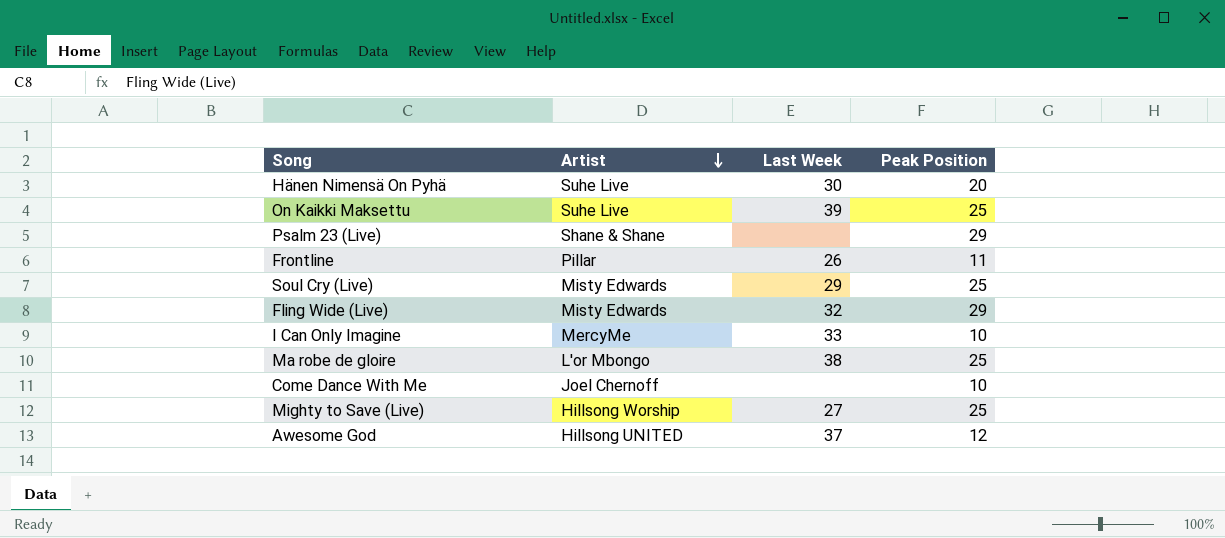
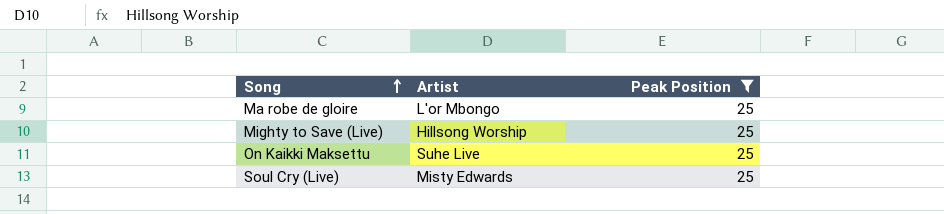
filter: none -> Peak Position = 25
row order: Artist descending -> Song ascending
column Last Week | position: 3 -> none

